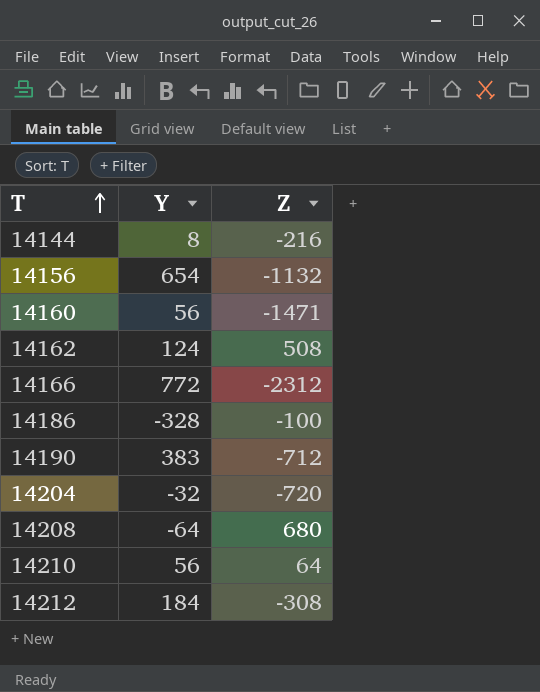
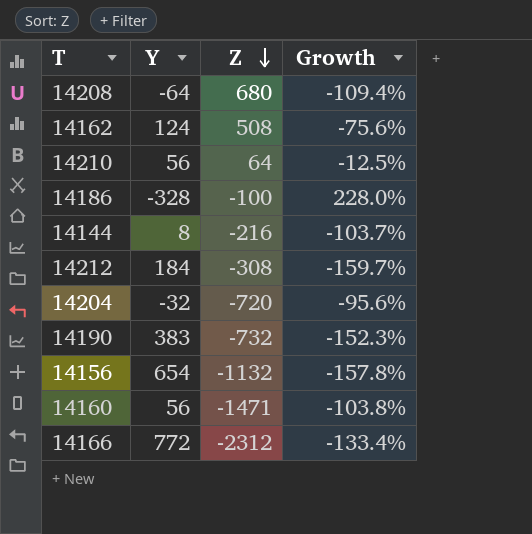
row order: T ascending -> Z descending
column Growth | formula: none -> ([Y] - [Z]) / [Z]
14190 | Z: -712 -> -732

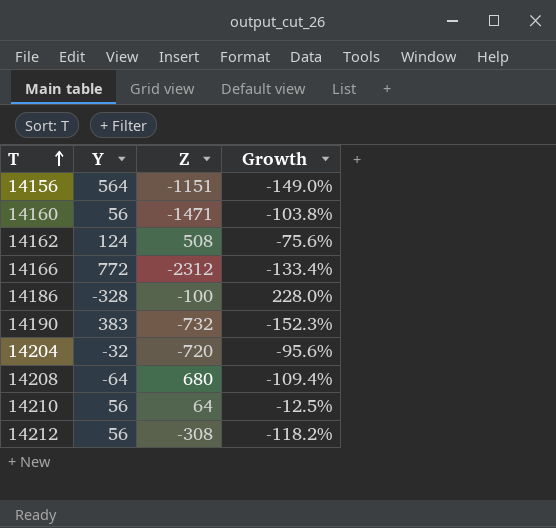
row order: Z descending -> T ascending
row 14144: 8 | -216 | -103.7% -> none
14156 | Y: 654 -> 564
14156 | Z: -1132 -> -1151
14156 | Growth: -157.8% -> -149.0%
14212 | Y: 184 -> 56
14212 | Growth: -159.7% -> -118.2%

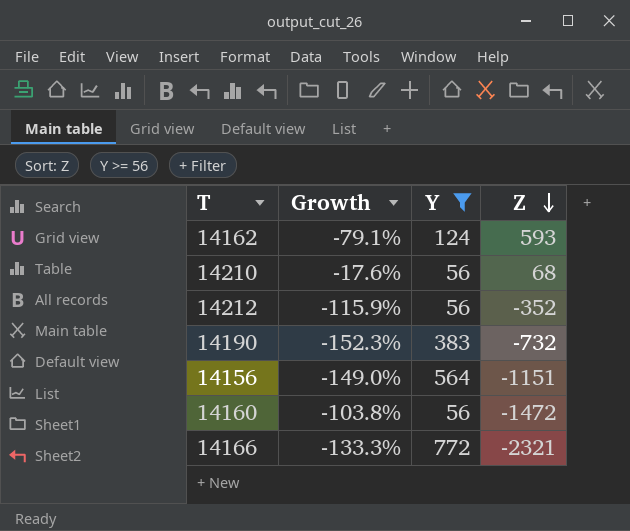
filter: none -> Y >= 56
row order: T ascending -> Z descending
column Growth | position: 4 -> 2
14162 | Growth: -75.6% -> -79.1%
14162 | Z: 508 -> 593
14210 | Growth: -12.5% -> -17.6%
14210 | Z: 64 -> 68
14212 | Growth: -118.2% -> -115.9%
14212 | Z: -308 -> -352
14160 | Z: -1471 -> -1472
14166 | Growth: -133.4% -> -133.3%
14166 | Z: -2312 -> -2321

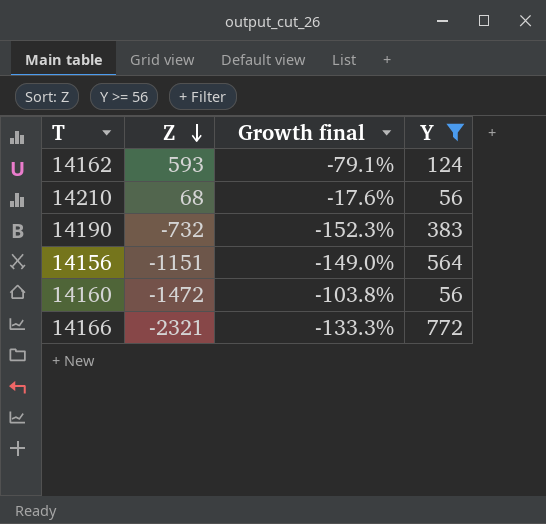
column Z | position: 4 -> 2
column name: Growth -> Growth final
row 14212: -115.9% | 56 | -352 -> none

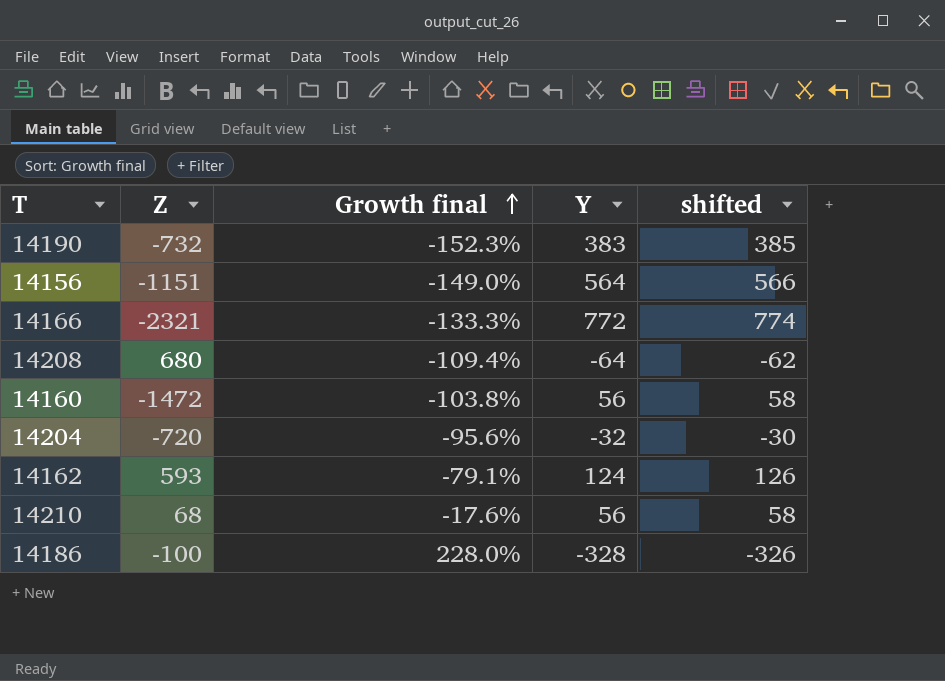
filter: Y >= 56 -> none
row order: Z descending -> Growth final ascending
column shifted | formula: none -> [Y] + 2

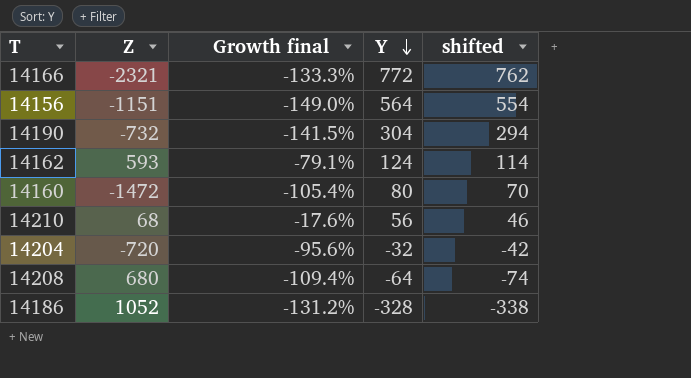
row order: Growth final ascending -> Y descending
column shifted | formula: [Y] + 2 -> [Y] - 10
14190 | Growth final: -152.3% -> -141.5%
14190 | Y: 383 -> 304
14160 | Growth final: -103.8% -> -105.4%
14160 | Y: 56 -> 80
14186 | Z: -100 -> 1052
14186 | Growth final: 228.0% -> -131.2%

